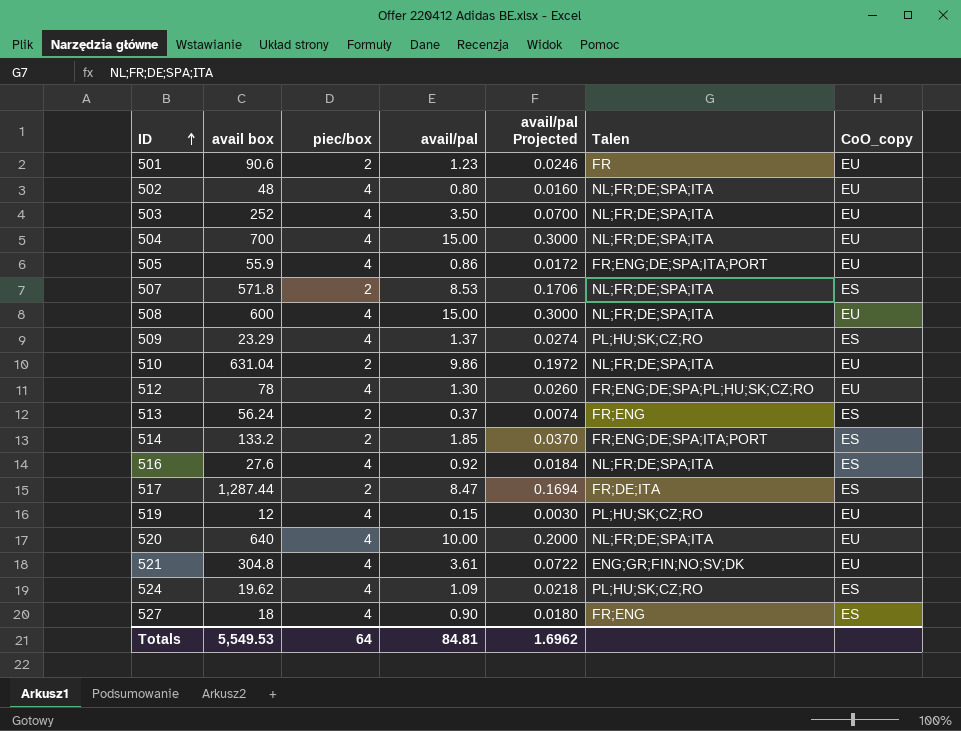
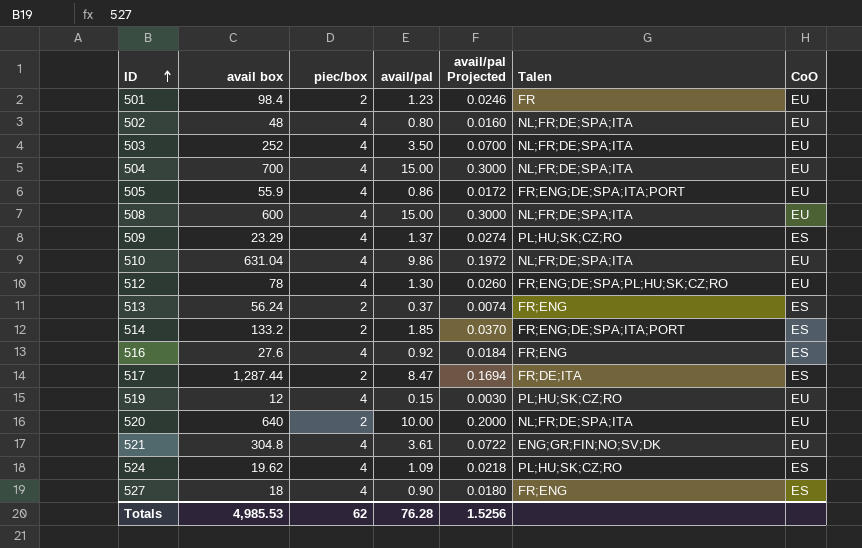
column name: CoO_copy -> CoO
row 507: 571.8 | 2 | 8.53 | 0.1706 | NL;FR;DE;SPA;ITA | ES -> none
501 | avail box: 90.6 -> 98.4
510 | piec/box: 2 -> 4
516 | Talen: NL;FR;DE;SPA;ITA -> FR;ENG
520 | piec/box: 4 -> 2
Totals | avail box: 5,549.53 -> 4,985.53
Totals | piec/box: 64 -> 62
Totals | avail/pal: 84.81 -> 76.28
Totals | avail/pal Projected: 1.6962 -> 1.5256

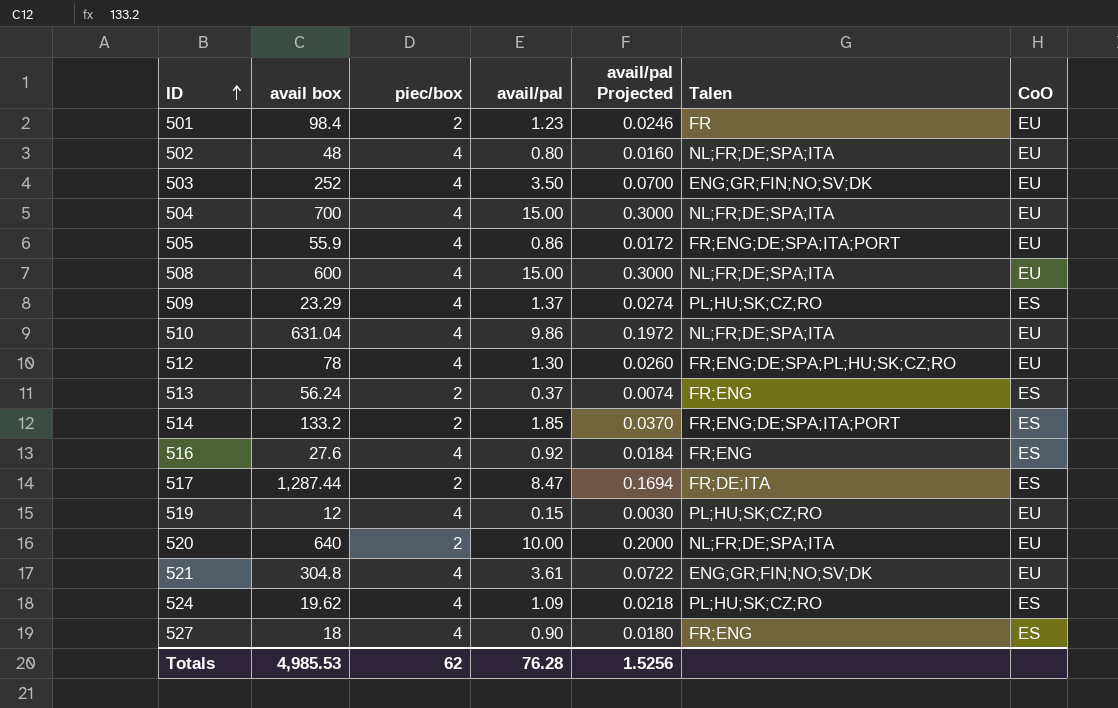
503 | Talen: NL;FR;DE;SPA;ITA -> ENG;GR;FIN;NO;SV;DK

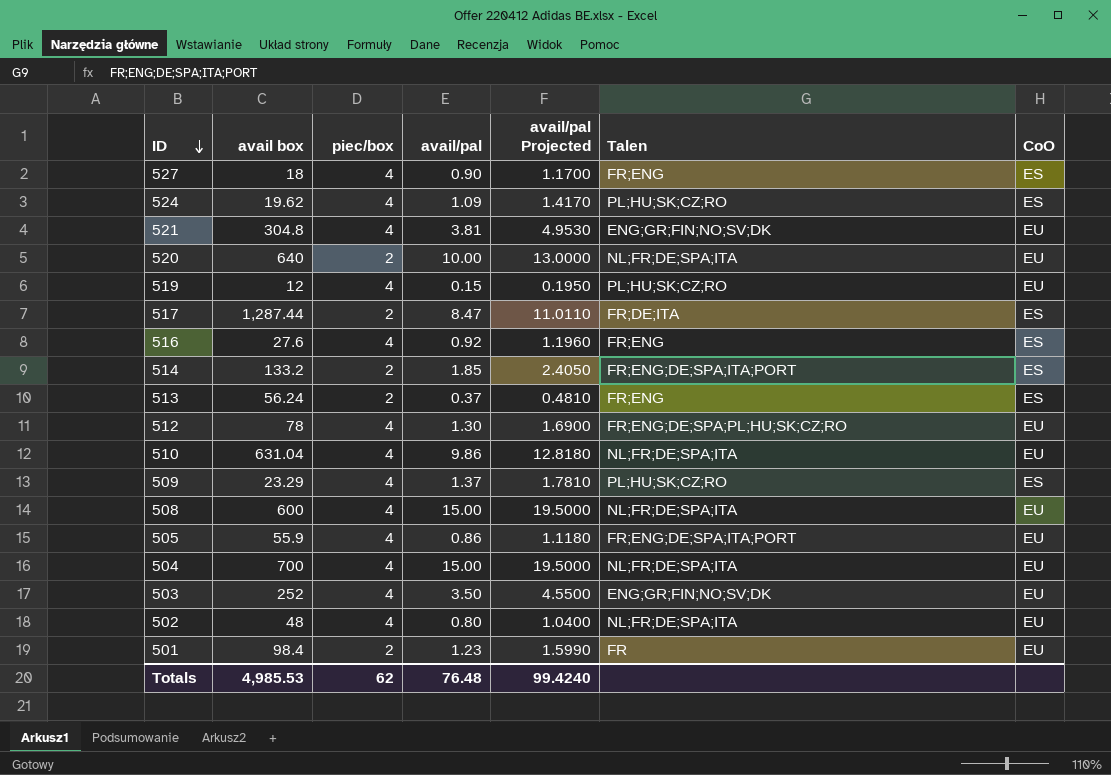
row order: ID ascending -> ID descending
column avail/pal Projected | formula: [avail/pal] * 0.02 -> [avail/pal] * 1.3
521 | avail/pal: 3.61 -> 3.81
Totals | avail/pal: 76.28 -> 76.48
Totals | avail/pal Projected: 1.5256 -> 99.4240

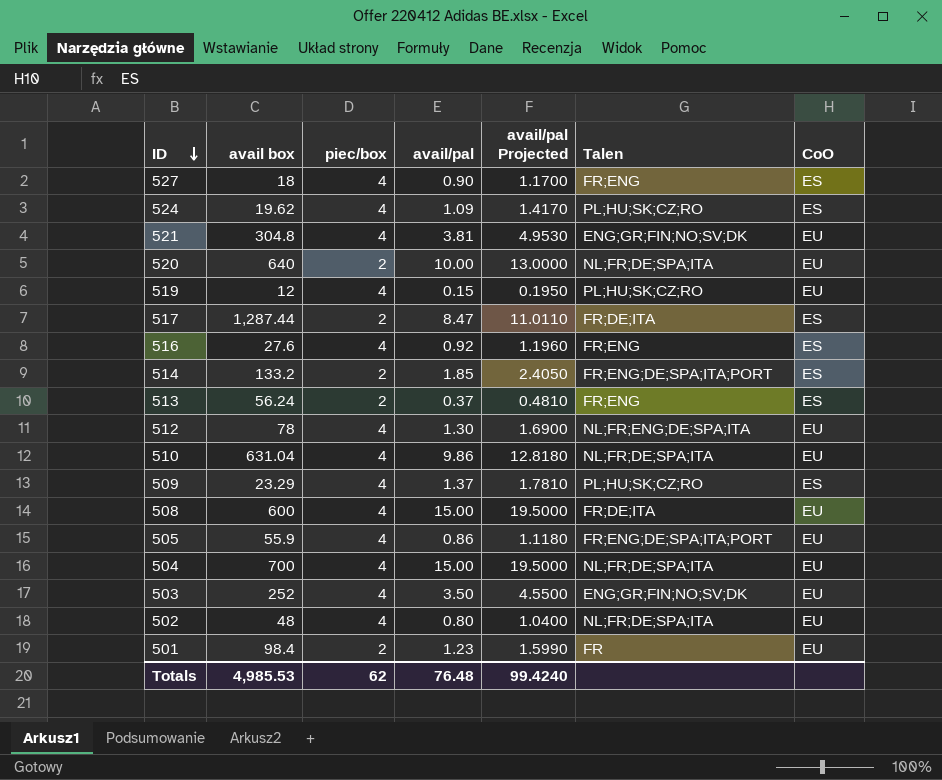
512 | Talen: FR;ENG;DE;SPA;PL;HU;SK;CZ;RO -> NL;FR;ENG;DE;SPA;ITA
508 | Talen: NL;FR;DE;SPA;ITA -> FR;DE;ITA

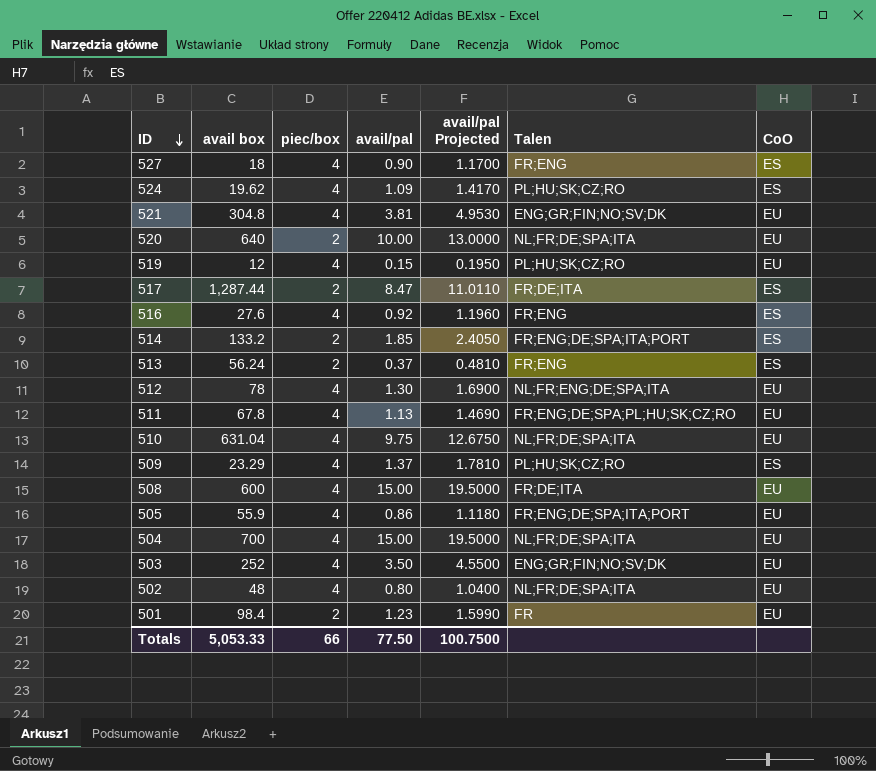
row 511: none -> 67.8 | 4 | 1.13 | 1.4690 | FR;ENG;DE;SPA;PL;HU;SK;CZ;RO | EU
510 | avail/pal: 9.86 -> 9.75
510 | avail/pal Projected: 12.8180 -> 12.6750
Totals | avail box: 4,985.53 -> 5,053.33
Totals | piec/box: 62 -> 66
Totals | avail/pal: 76.48 -> 77.50
Totals | avail/pal Projected: 99.4240 -> 100.7500

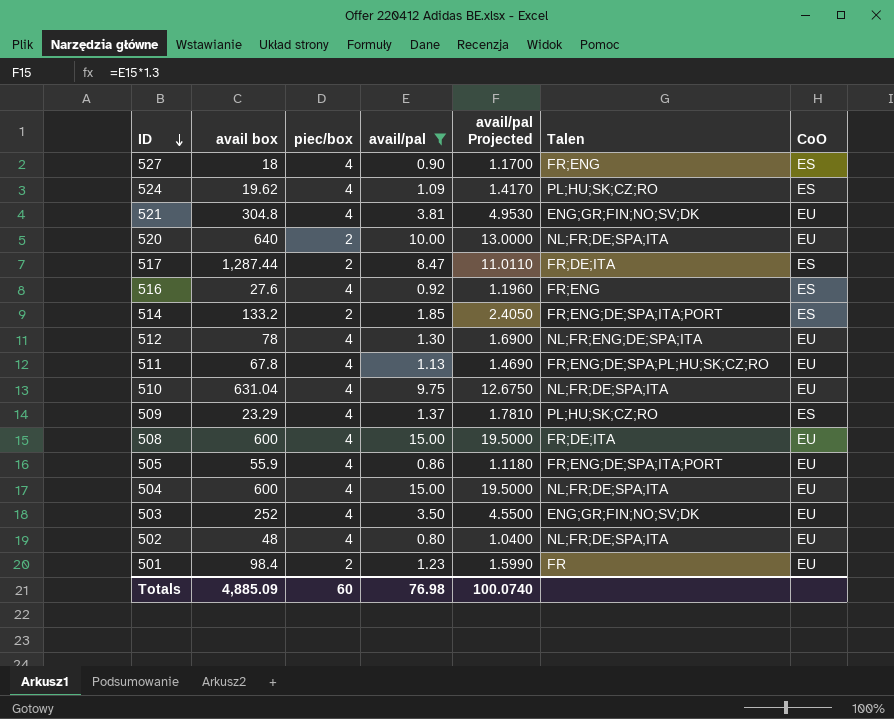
filter: none -> avail/pal >= 0.80
504 | avail box: 700 -> 600
Totals | avail box: 5,053.33 -> 4,885.09
Totals | piec/box: 66 -> 60
Totals | avail/pal: 77.50 -> 76.98
Totals | avail/pal Projected: 100.7500 -> 100.0740

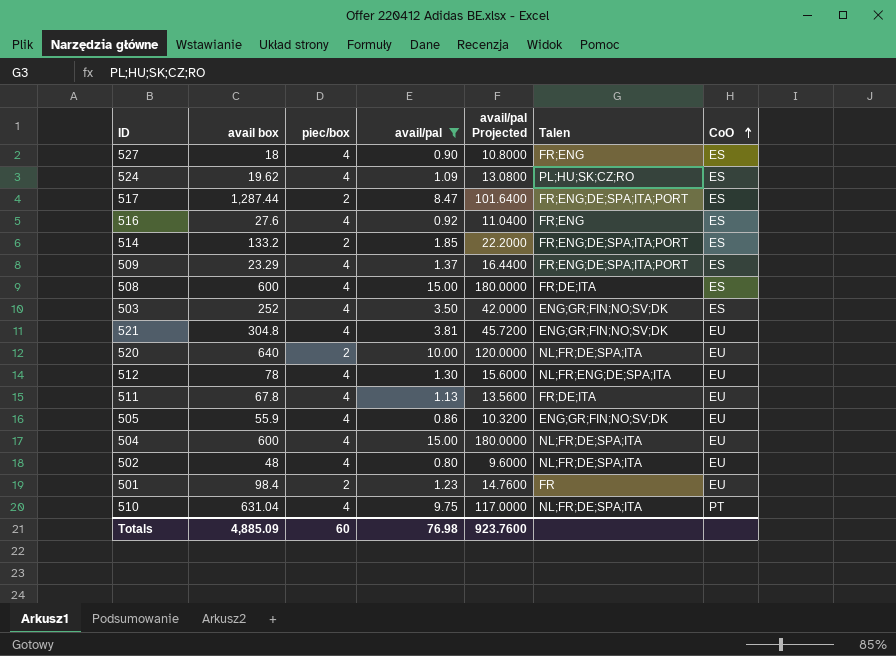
row order: ID descending -> CoO ascending
column avail/pal Projected | formula: [avail/pal] * 1.3 -> [avail/pal] * 12
517 | Talen: FR;DE;ITA -> FR;ENG;DE;SPA;ITA;PORT
509 | Talen: PL;HU;SK;CZ;RO -> FR;ENG;DE;SPA;ITA;PORT
508 | CoO: EU -> ES
503 | CoO: EU -> ES
511 | Talen: FR;ENG;DE;SPA;PL;HU;SK;CZ;RO -> FR;DE;ITA
505 | Talen: FR;ENG;DE;SPA;ITA;PORT -> ENG;GR;FIN;NO;SV;DK
510 | CoO: EU -> PT
Totals | avail/pal Projected: 100.0740 -> 923.7600

